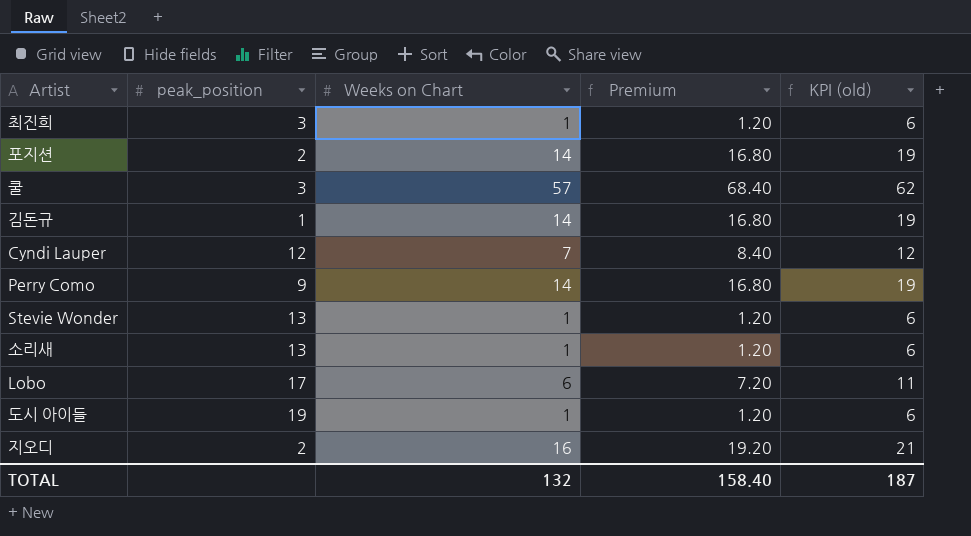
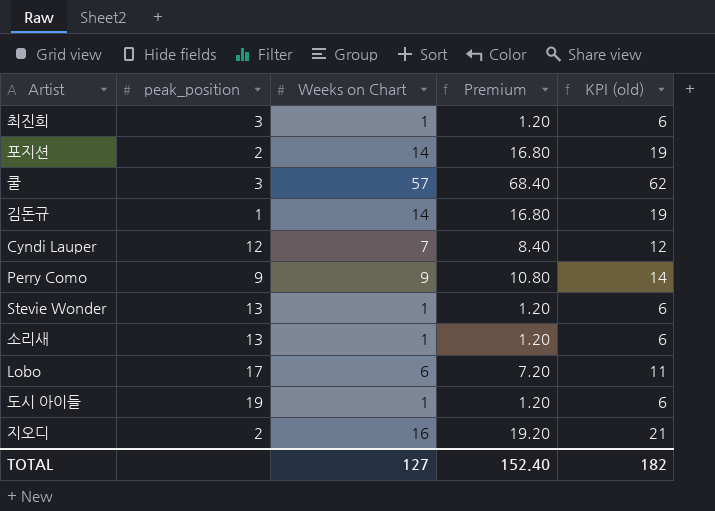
Perry Como | Weeks on Chart: 14 -> 9
Perry Como | Premium: 16.80 -> 10.80
Perry Como | KPI (old): 19 -> 14
TOTAL | Weeks on Chart: 132 -> 127
TOTAL | Premium: 158.40 -> 152.40
TOTAL | KPI (old): 187 -> 182

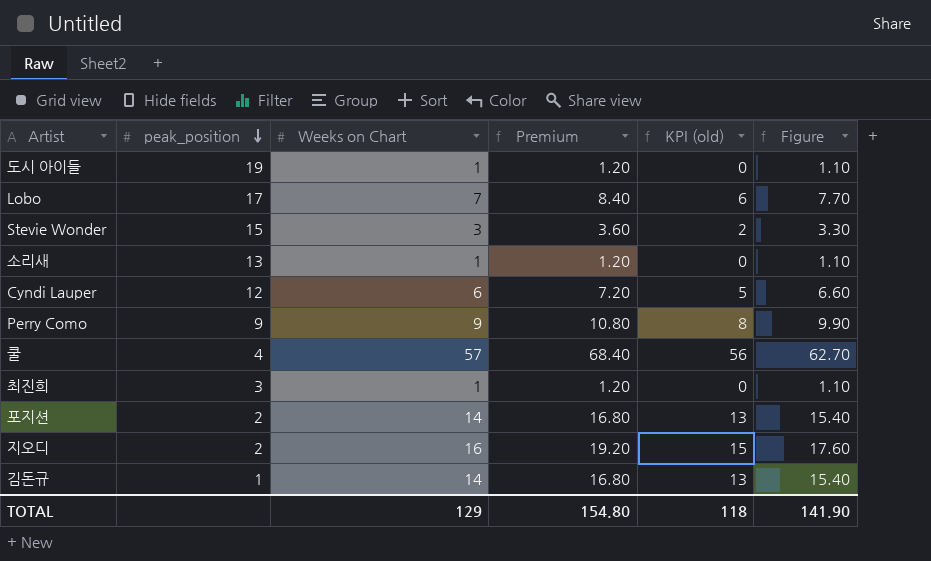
row order: none -> peak_position descending
column KPI (old) | formula: [Weeks on Chart] + 5 -> [Weeks on Chart] - 1
column Figure | formula: none -> [Weeks on Chart] * 1.1
Lobo | Weeks on Chart: 6 -> 7
Lobo | Premium: 7.20 -> 8.40
Stevie Wonder | peak_position: 13 -> 15
Stevie Wonder | Weeks on Chart: 1 -> 3
Stevie Wonder | Premium: 1.20 -> 3.60
Cyndi Lauper | Weeks on Chart: 7 -> 6
Cyndi Lauper | Premium: 8.40 -> 7.20
쿨 | peak_position: 3 -> 4
TOTAL | Weeks on Chart: 127 -> 129
TOTAL | Premium: 152.40 -> 154.80
TOTAL | KPI (old): 182 -> 118

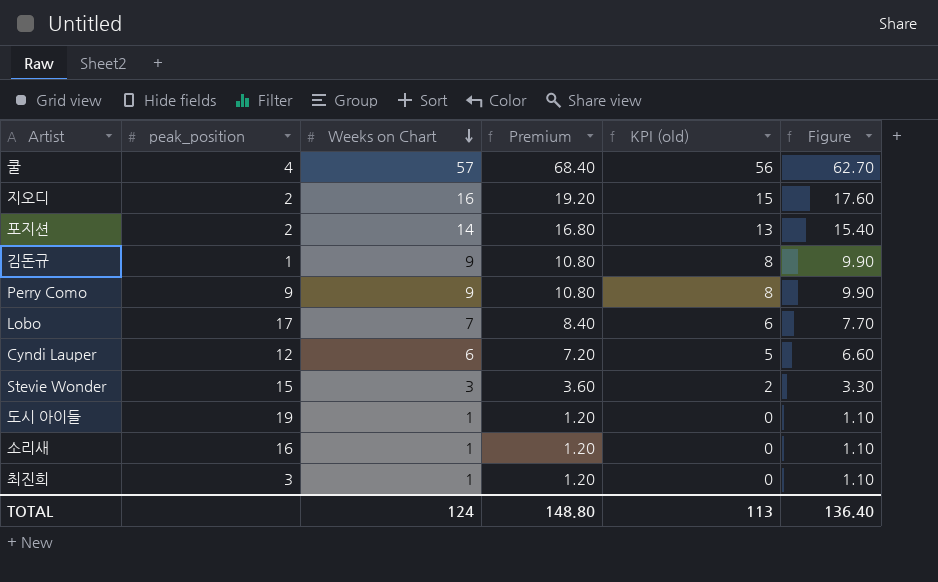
row order: peak_position descending -> Weeks on Chart descending
김돈규 | Weeks on Chart: 14 -> 9
김돈규 | Premium: 16.80 -> 10.80
김돈규 | KPI (old): 13 -> 8
김돈규 | Figure: 15.40 -> 9.90
소리새 | peak_position: 13 -> 16
TOTAL | Weeks on Chart: 129 -> 124
TOTAL | Premium: 154.80 -> 148.80
TOTAL | KPI (old): 118 -> 113
TOTAL | Figure: 141.90 -> 136.40

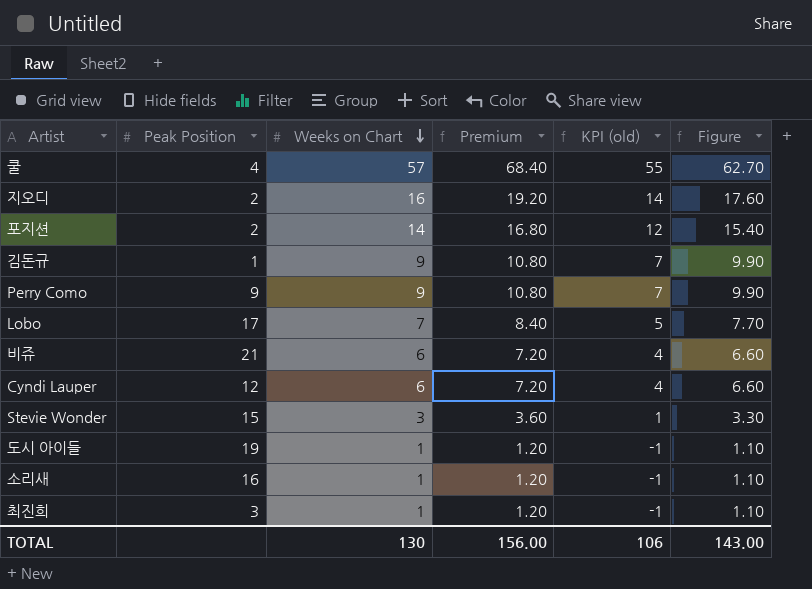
column name: peak_position -> Peak Position
column KPI (old) | formula: [Weeks on Chart] - 1 -> [Weeks on Chart] - 2
row 비쥬: none -> 21 | 6 | 7.20 | 4 | 6.60
TOTAL | Weeks on Chart: 124 -> 130
TOTAL | Premium: 148.80 -> 156.00
TOTAL | KPI (old): 113 -> 106
TOTAL | Figure: 136.40 -> 143.00

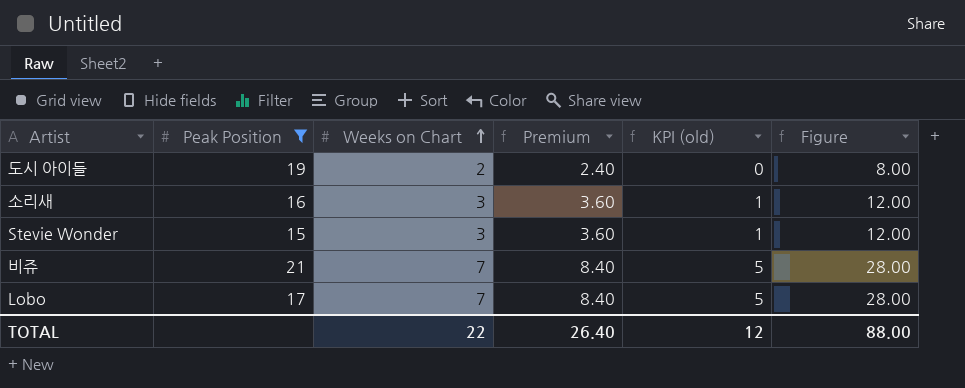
filter: none -> Peak Position >= 15
row order: Weeks on Chart descending -> Weeks on Chart ascending
column Figure | formula: [Weeks on Chart] * 1.1 -> [Weeks on Chart] * 4
도시 아이들 | Weeks on Chart: 1 -> 2
도시 아이들 | Premium: 1.20 -> 2.40
도시 아이들 | KPI (old): -1 -> 0
소리새 | Weeks on Chart: 1 -> 3
소리새 | Premium: 1.20 -> 3.60
소리새 | KPI (old): -1 -> 1
비쥬 | Weeks on Chart: 6 -> 7
비쥬 | Premium: 7.20 -> 8.40
비쥬 | KPI (old): 4 -> 5
TOTAL | Weeks on Chart: 130 -> 22
TOTAL | Premium: 156.00 -> 26.40
TOTAL | KPI (old): 106 -> 12
TOTAL | Figure: 143.00 -> 88.00

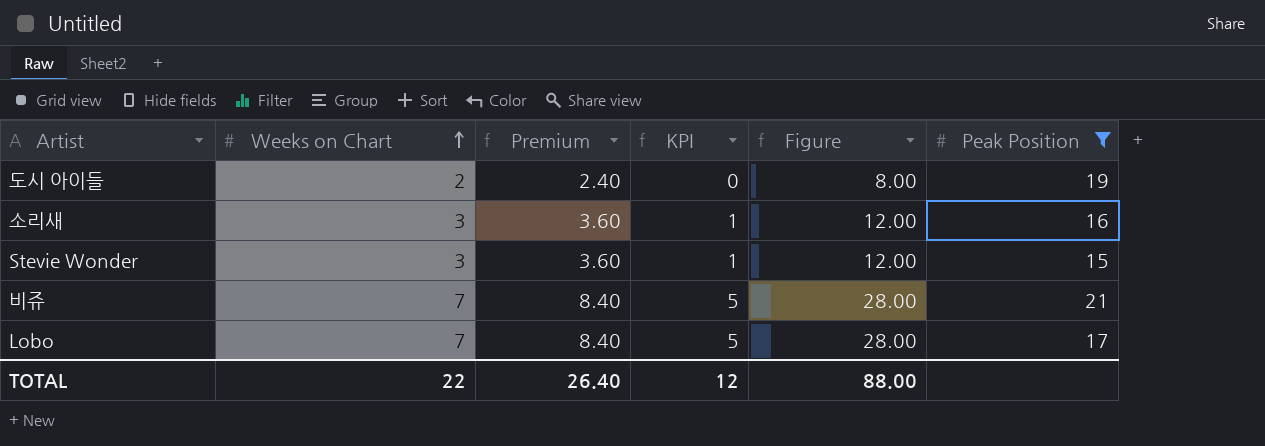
column name: KPI (old) -> KPI
column Peak Position | position: 2 -> 6

